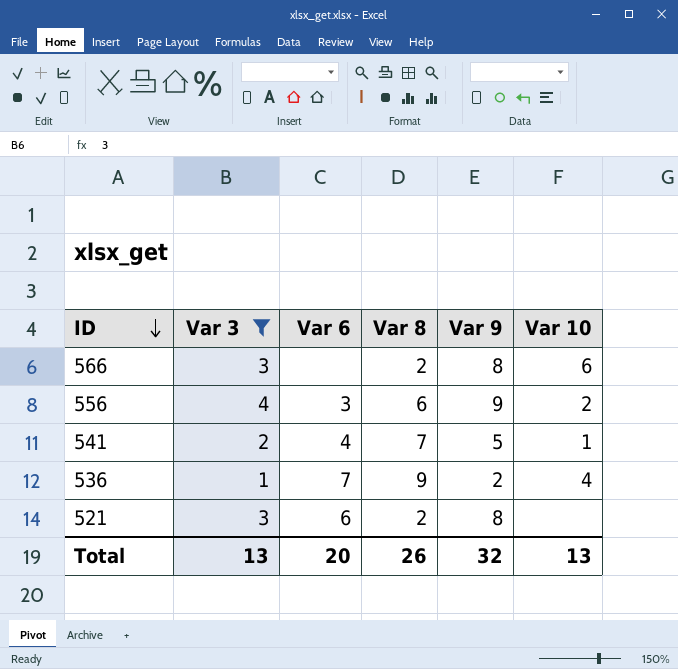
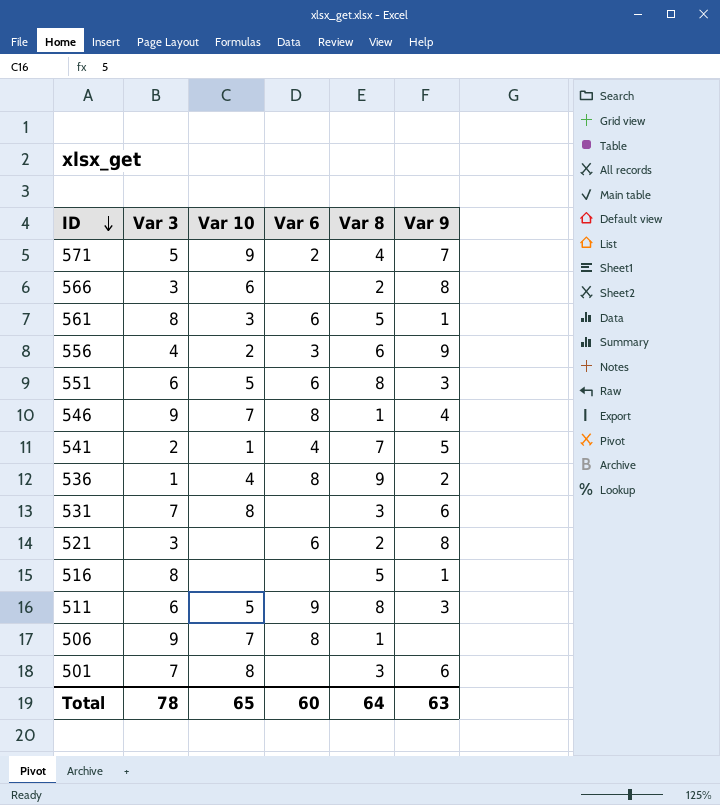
filter: Var 3 <= 4 -> none
column Var 10 | position: 6 -> 3
536 | Var 6: 7 -> 8
Total | Var 3: 13 -> 78
Total | Var 10: 13 -> 65
Total | Var 6: 20 -> 60
Total | Var 8: 26 -> 64
Total | Var 9: 32 -> 63

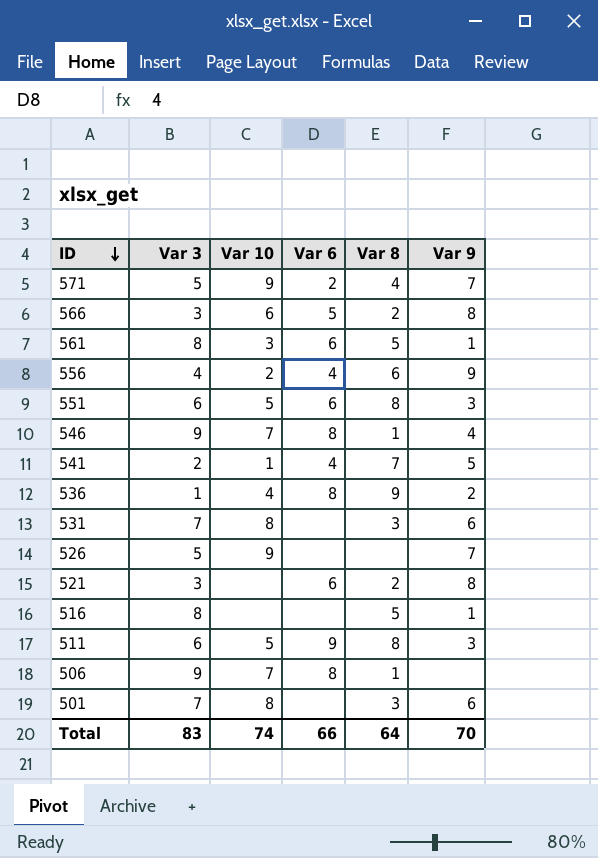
566 | Var 6: none -> 5
556 | Var 6: 3 -> 4
row 526: none -> 5 | 9 | none | none | 7
Total | Var 3: 78 -> 83
Total | Var 10: 65 -> 74
Total | Var 6: 60 -> 66
Total | Var 9: 63 -> 70

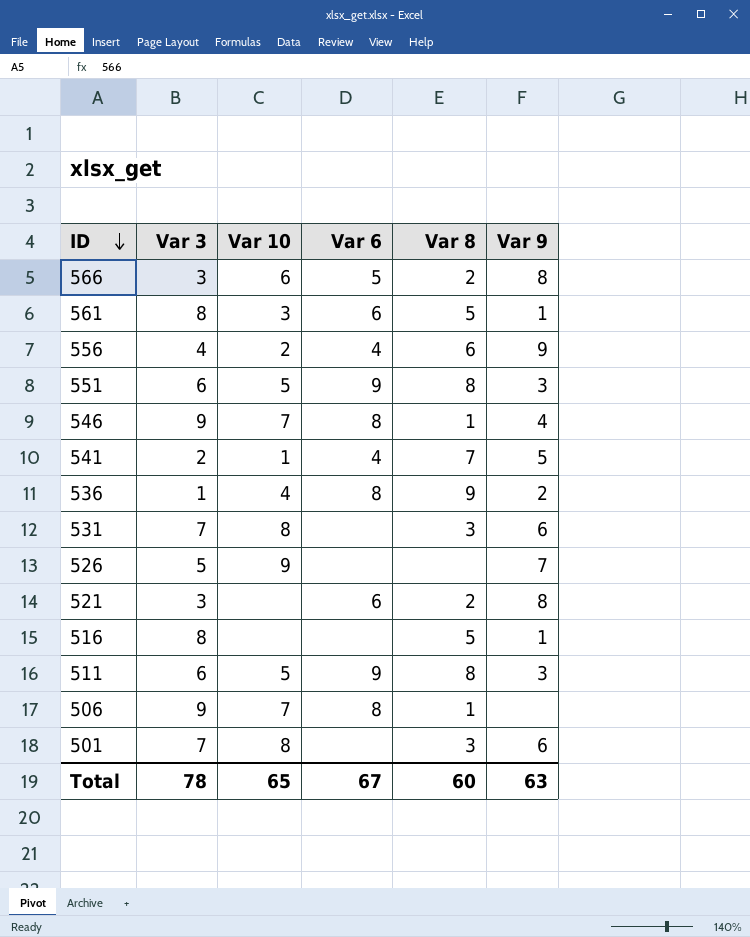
row 571: 5 | 9 | 2 | 4 | 7 -> none
551 | Var 6: 6 -> 9
Total | Var 3: 83 -> 78
Total | Var 10: 74 -> 65
Total | Var 6: 66 -> 67
Total | Var 8: 64 -> 60
Total | Var 9: 70 -> 63

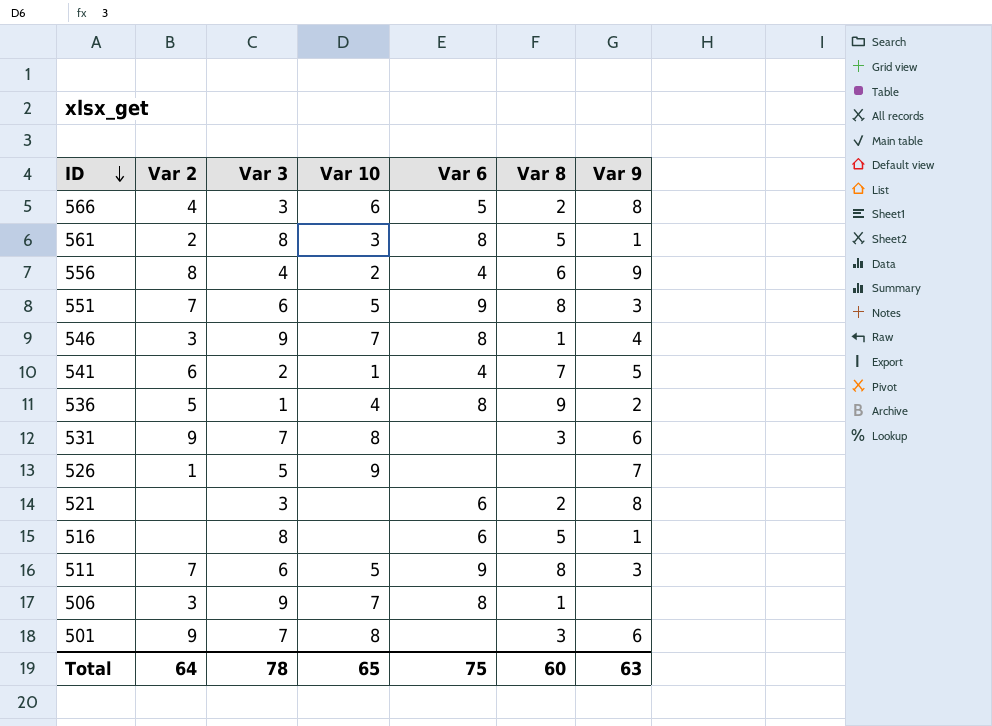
column Var 2 | position: none -> 2
561 | Var 6: 6 -> 8
516 | Var 6: none -> 6
Total | Var 6: 67 -> 75

